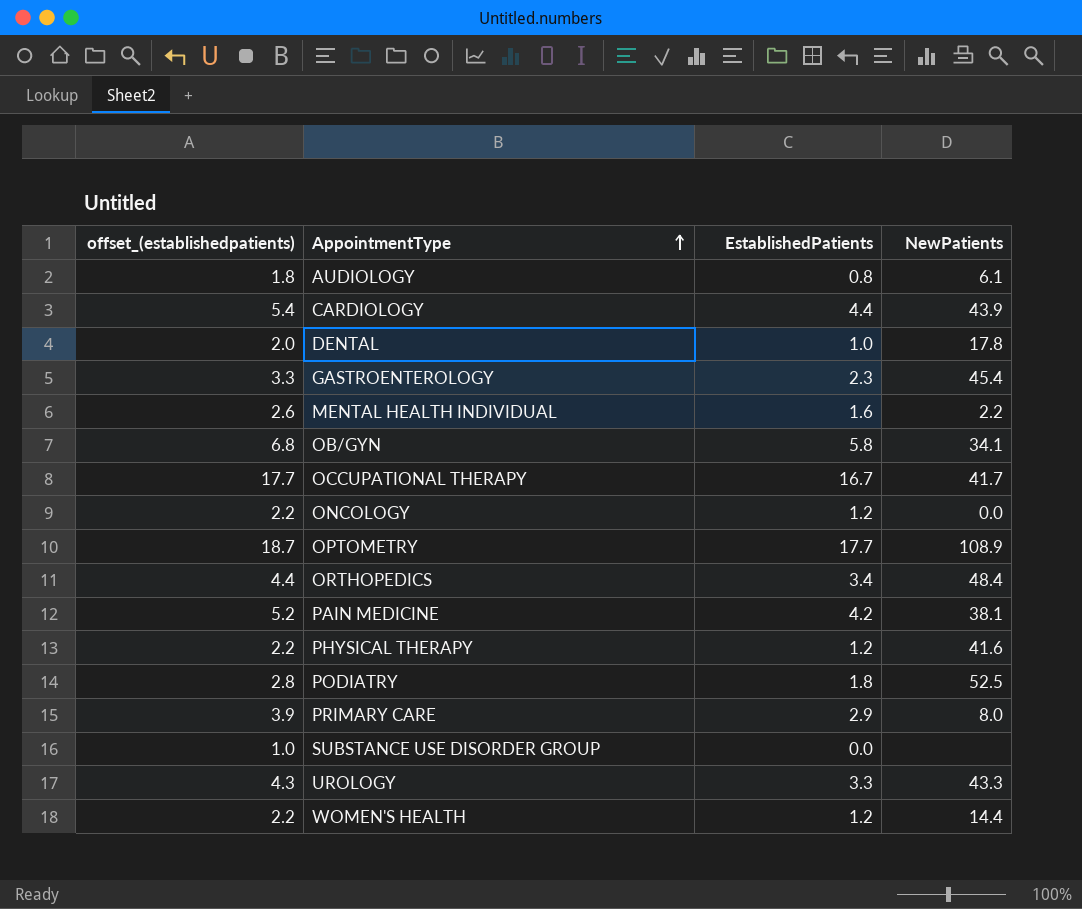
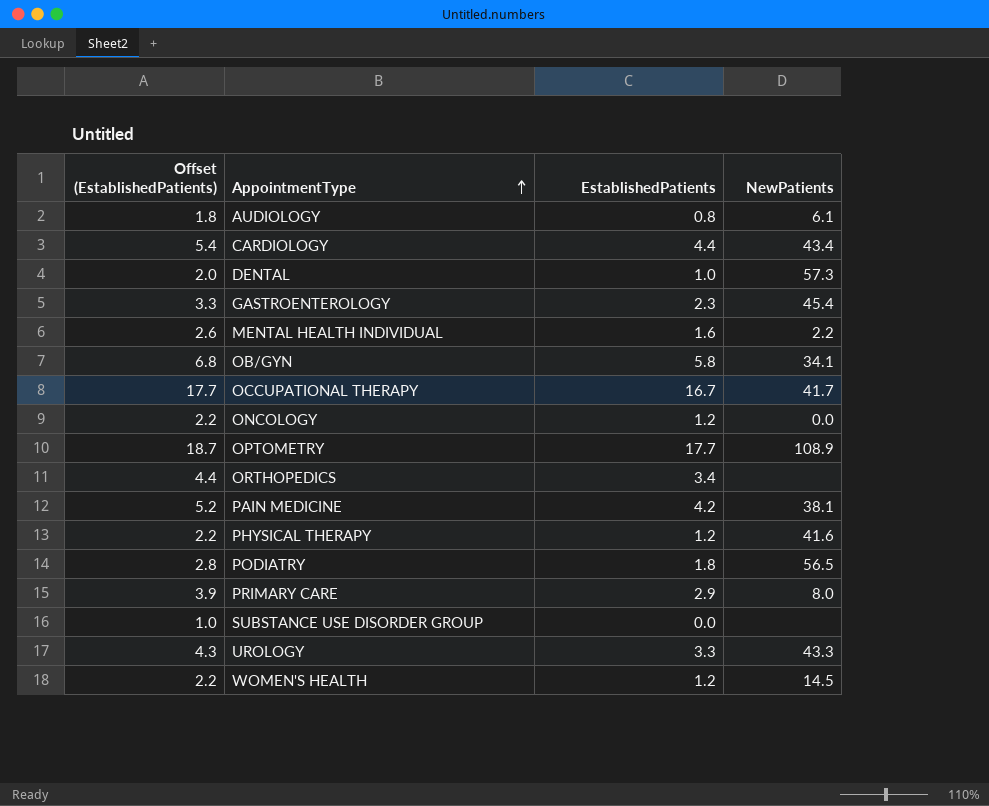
column name: offset_(establishedpatients) -> Offset (EstablishedPatients)
CARDIOLOGY | NewPatients: 43.9 -> 43.4
DENTAL | NewPatients: 17.8 -> 57.3
ORTHOPEDICS | NewPatients: 48.4 -> none
PODIATRY | NewPatients: 52.5 -> 56.5
WOMEN'S HEALTH | NewPatients: 14.4 -> 14.5

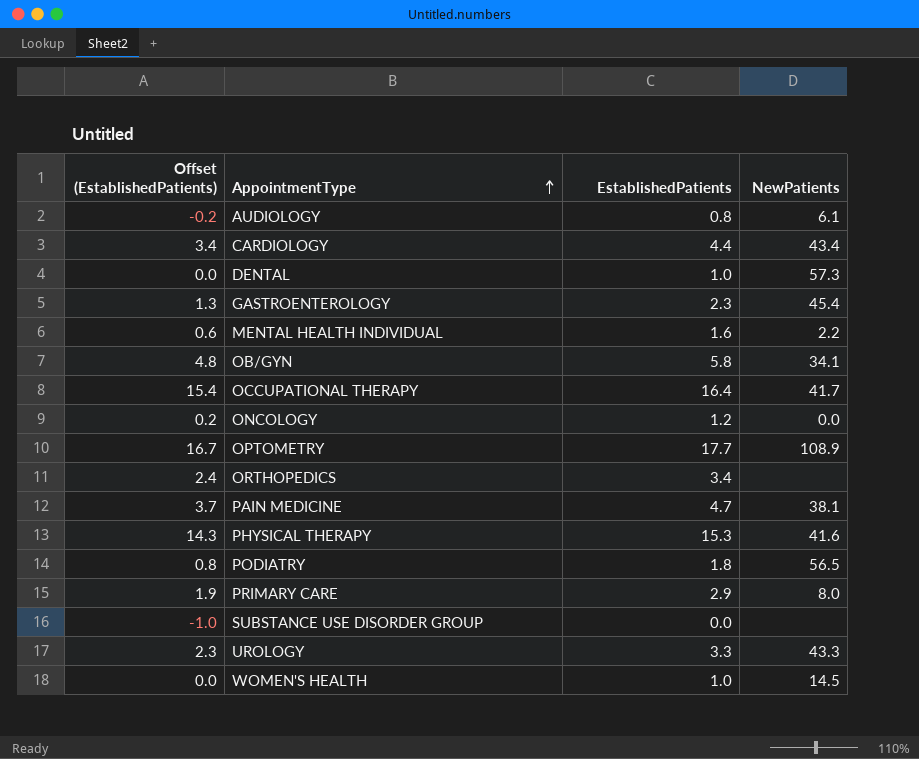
column Offset (EstablishedPatients) | formula: [EstablishedPatients] + 1 -> [EstablishedPatients] - 1
OCCUPATIONAL THERAPY | EstablishedPatients: 16.7 -> 16.4
PAIN MEDICINE | EstablishedPatients: 4.2 -> 4.7
PHYSICAL THERAPY | EstablishedPatients: 1.2 -> 15.3
WOMEN'S HEALTH | EstablishedPatients: 1.2 -> 1.0

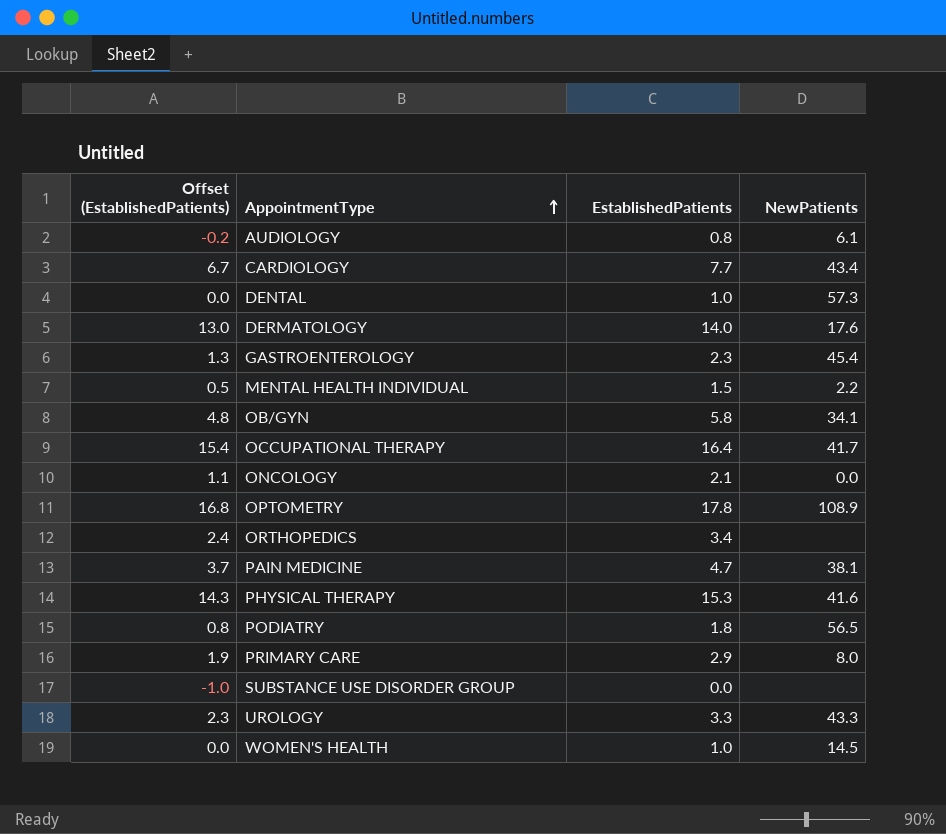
CARDIOLOGY | Offset (EstablishedPatients): 3.4 -> 6.7
CARDIOLOGY | EstablishedPatients: 4.4 -> 7.7
row DERMATOLOGY: none -> 13.0 | 14.0 | 17.6
MENTAL HEALTH INDIVIDUAL | Offset (EstablishedPatients): 0.6 -> 0.5
MENTAL HEALTH INDIVIDUAL | EstablishedPatients: 1.6 -> 1.5
ONCOLOGY | Offset (EstablishedPatients): 0.2 -> 1.1
ONCOLOGY | EstablishedPatients: 1.2 -> 2.1
OPTOMETRY | Offset (EstablishedPatients): 16.7 -> 16.8
OPTOMETRY | EstablishedPatients: 17.7 -> 17.8

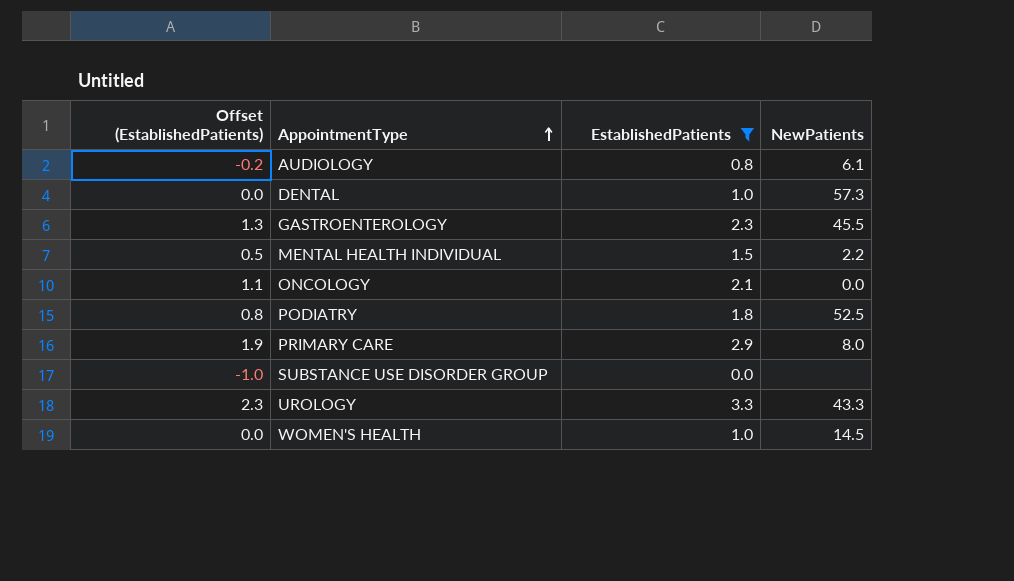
filter: none -> EstablishedPatients <= 3.3
GASTROENTEROLOGY | NewPatients: 45.4 -> 45.5
PODIATRY | NewPatients: 56.5 -> 52.5

